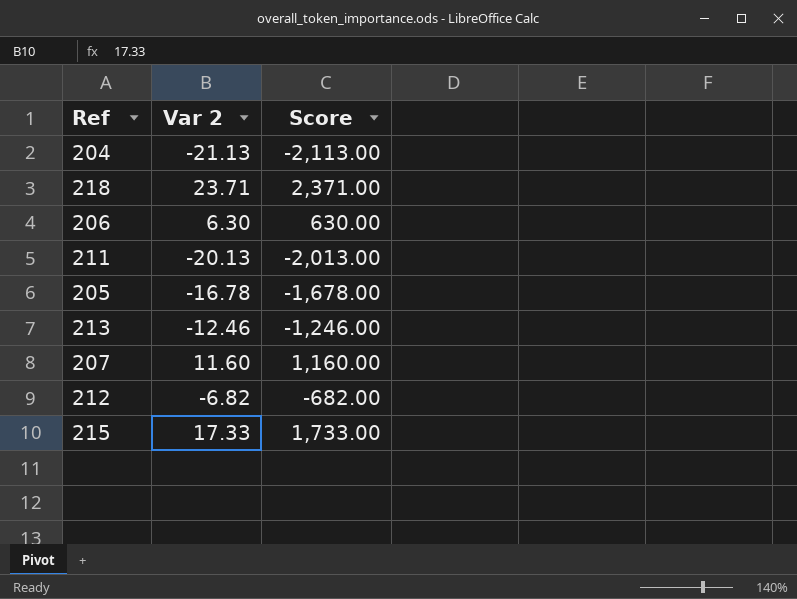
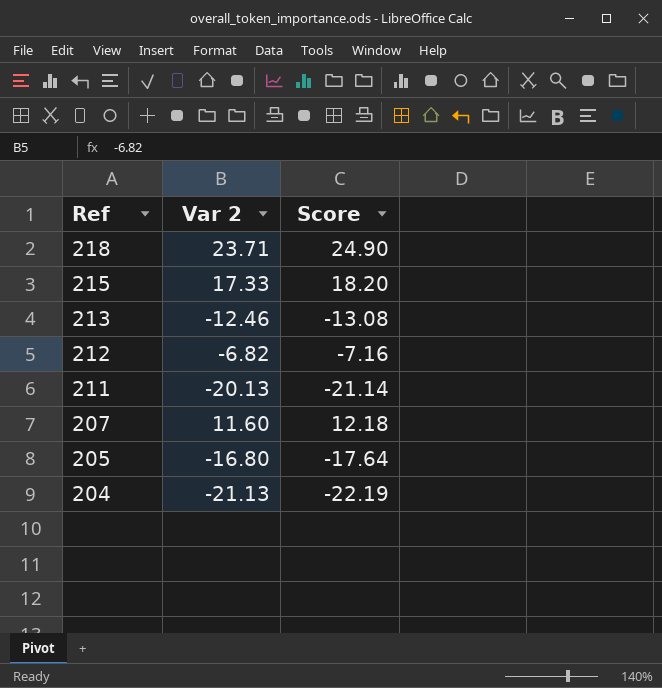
row order: none -> Ref descending
column Score | formula: [Var 2] * 100 -> [Var 2] * 1.05
row 206: 6.30 | 630.00 -> none
205 | Var 2: -16.78 -> -16.80

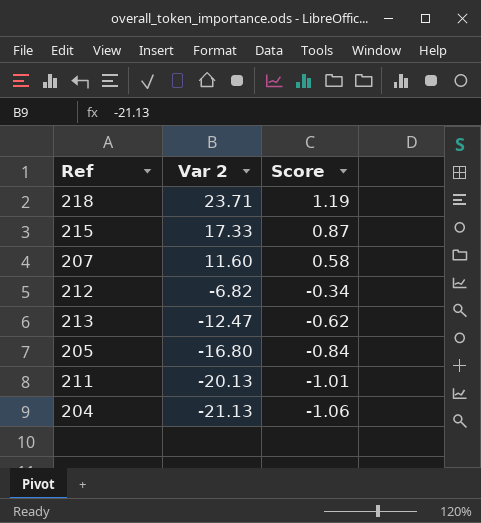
row order: Ref descending -> Var 2 descending
column Score | formula: [Var 2] * 1.05 -> [Var 2] * 0.05
213 | Var 2: -12.46 -> -12.47

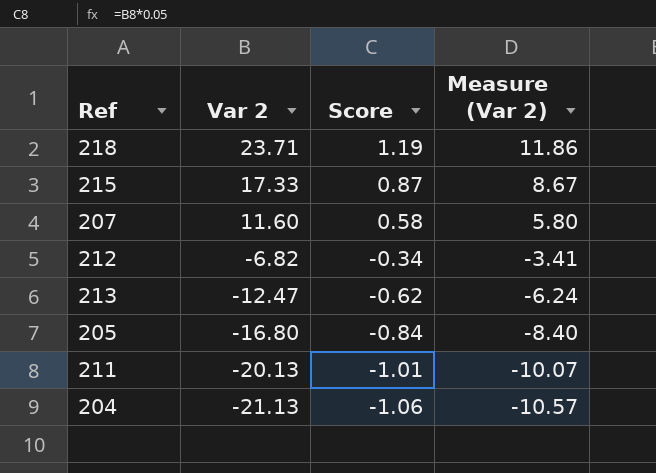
column Measure (Var 2) | formula: none -> [Var 2] * 0.5

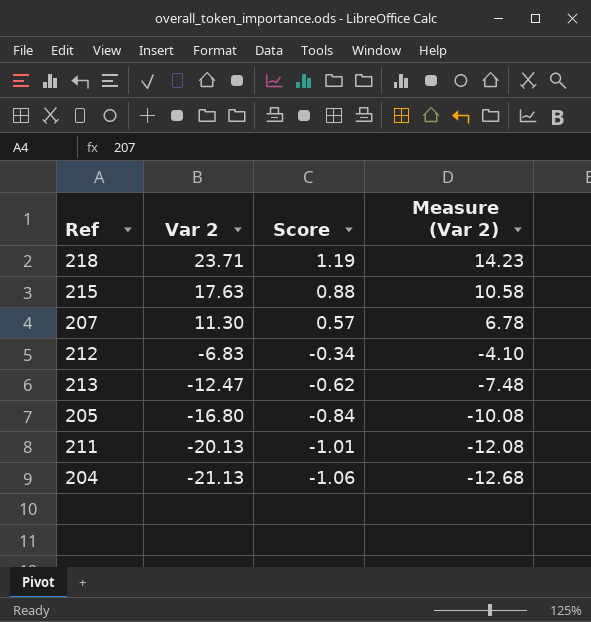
column Measure (Var 2) | formula: [Var 2] * 0.5 -> [Var 2] * 0.6
215 | Var 2: 17.33 -> 17.63
215 | Score: 0.87 -> 0.88
207 | Var 2: 11.60 -> 11.30
207 | Score: 0.58 -> 0.57
212 | Var 2: -6.82 -> -6.83

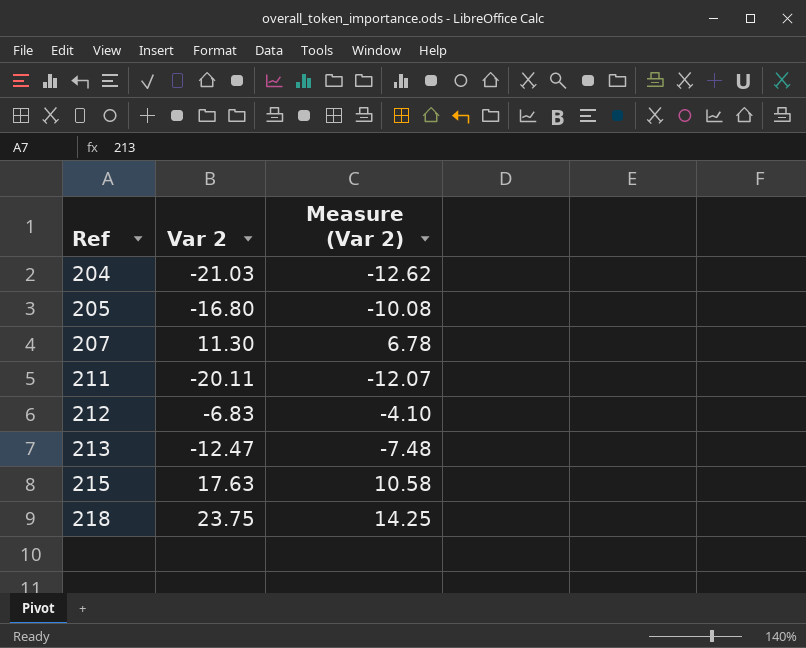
row order: Var 2 descending -> Ref ascending
column Score | formula: [Var 2] * 0.05 -> none
204 | Var 2: -21.13 -> -21.03
204 | Measure (Var 2): -12.68 -> -12.62
211 | Var 2: -20.13 -> -20.11
211 | Measure (Var 2): -12.08 -> -12.07
218 | Var 2: 23.71 -> 23.75
218 | Measure (Var 2): 14.23 -> 14.25

